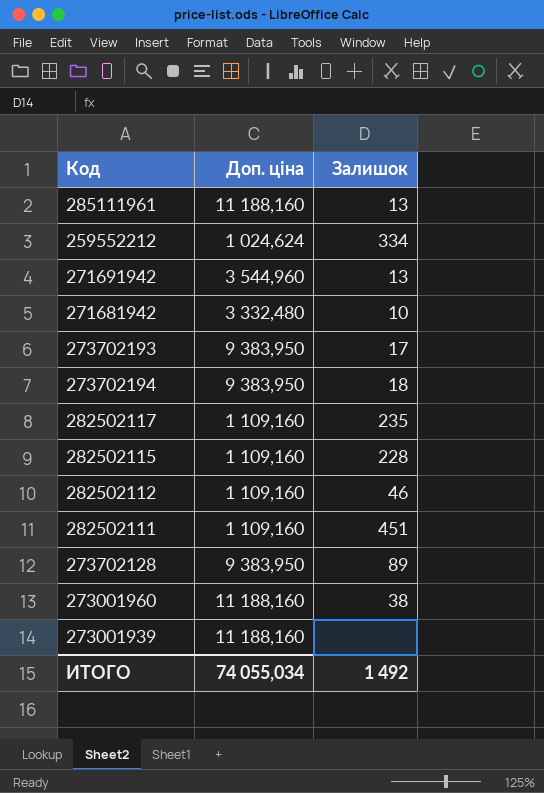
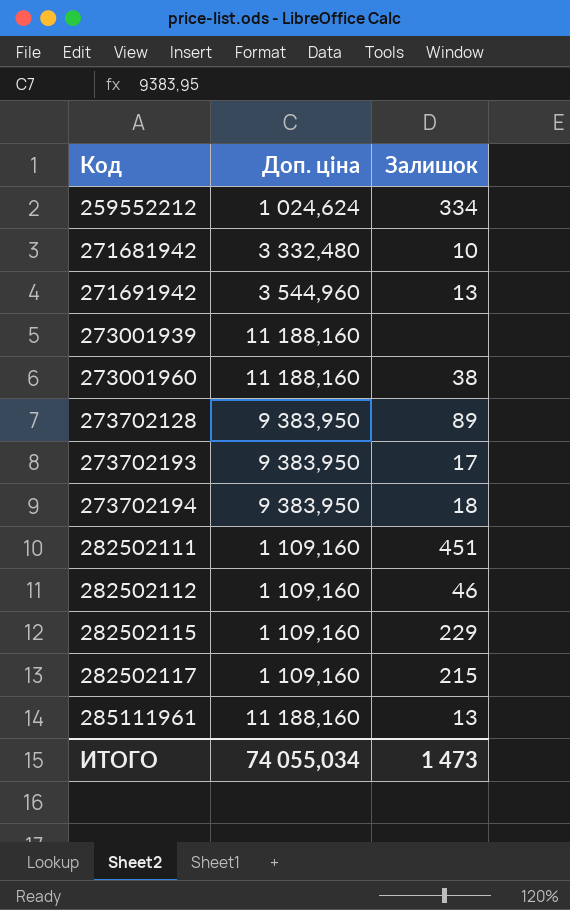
row order: none -> Код ascending
282502115 | Залишок: 228 -> 229
282502117 | Залишок: 235 -> 215
ИТОГО | Залишок: 1 492 -> 1 473

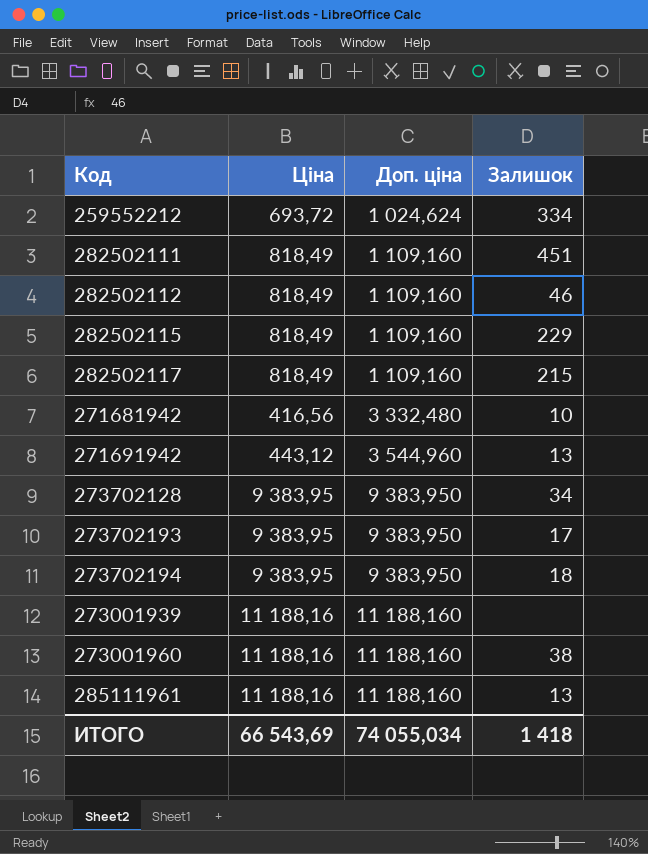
row order: Код ascending -> Доп. ціна ascending
column Ціна | position: none -> 2
273702128 | Залишок: 89 -> 34
ИТОГО | Залишок: 1 473 -> 1 418

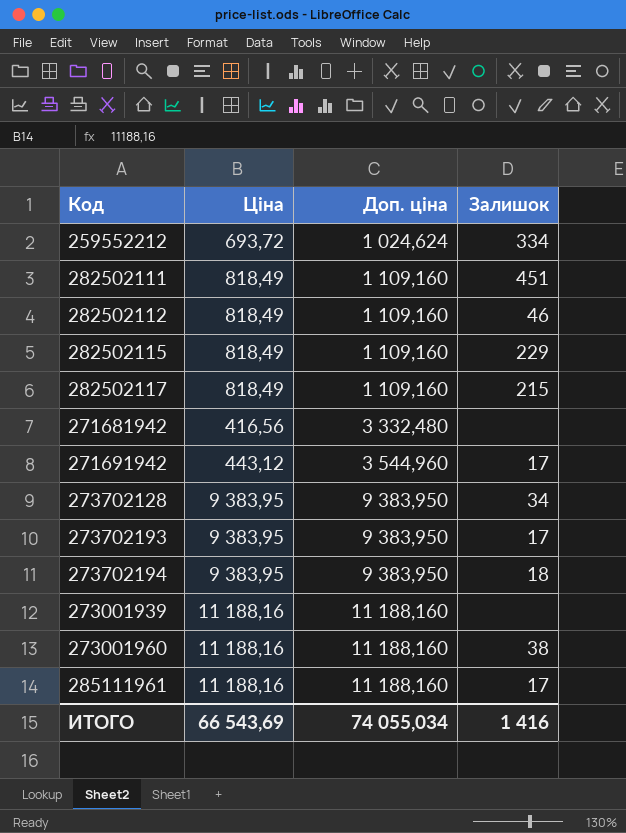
271681942 | Залишок: 10 -> none
271691942 | Залишок: 13 -> 17
285111961 | Залишок: 13 -> 17
ИТОГО | Залишок: 1 418 -> 1 416

